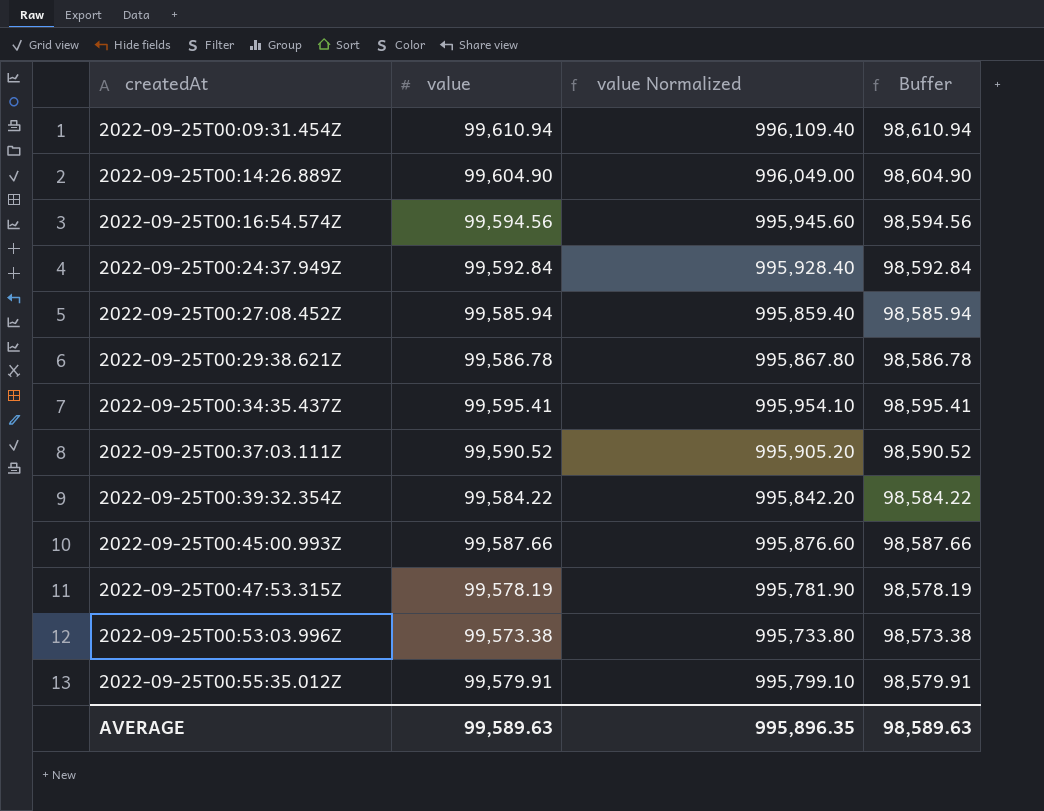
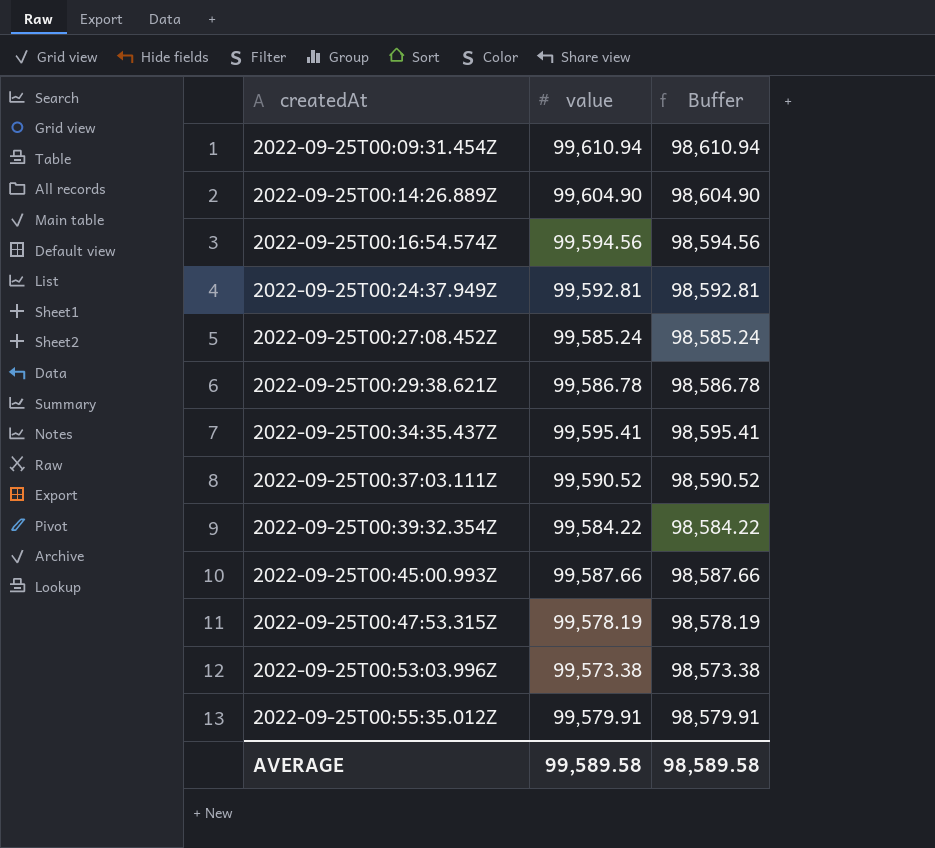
column value Normalized | formula: [value] * 10 -> none
2022-09-25T00:24:37.949Z | value: 99,592.84 -> 99,592.81
2022-09-25T00:24:37.949Z | Buffer: 98,592.84 -> 98,592.81
2022-09-25T00:27:08.452Z | value: 99,585.94 -> 99,585.24
2022-09-25T00:27:08.452Z | Buffer: 98,585.94 -> 98,585.24
AVERAGE | value: 99,589.63 -> 99,589.58
AVERAGE | Buffer: 98,589.63 -> 98,589.58

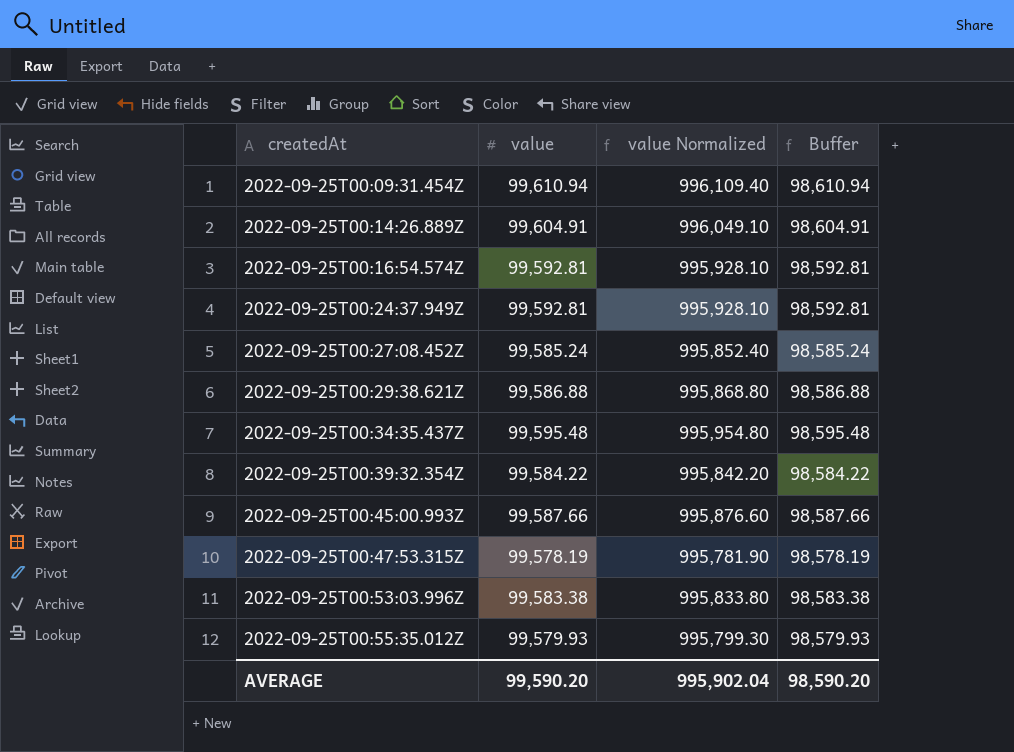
column value Normalized | formula: none -> [value] * 10
row 2022-09-25T00:37:03.111Z: 99,590.52 | 98,590.52 -> none
2022-09-25T00:14:26.889Z | value: 99,604.90 -> 99,604.91
2022-09-25T00:14:26.889Z | Buffer: 98,604.90 -> 98,604.91
2022-09-25T00:16:54.574Z | value: 99,594.56 -> 99,592.81
2022-09-25T00:16:54.574Z | Buffer: 98,594.56 -> 98,592.81
2022-09-25T00:29:38.621Z | value: 99,586.78 -> 99,586.88
2022-09-25T00:29:38.621Z | Buffer: 98,586.78 -> 98,586.88
2022-09-25T00:34:35.437Z | value: 99,595.41 -> 99,595.48
2022-09-25T00:34:35.437Z | Buffer: 98,595.41 -> 98,595.48
2022-09-25T00:53:03.996Z | value: 99,573.38 -> 99,583.38
2022-09-25T00:53:03.996Z | Buffer: 98,573.38 -> 98,583.38
2022-09-25T00:55:35.012Z | value: 99,579.91 -> 99,579.93
2022-09-25T00:55:35.012Z | Buffer: 98,579.91 -> 98,579.93
AVERAGE | value: 99,589.58 -> 99,590.20
AVERAGE | Buffer: 98,589.58 -> 98,590.20

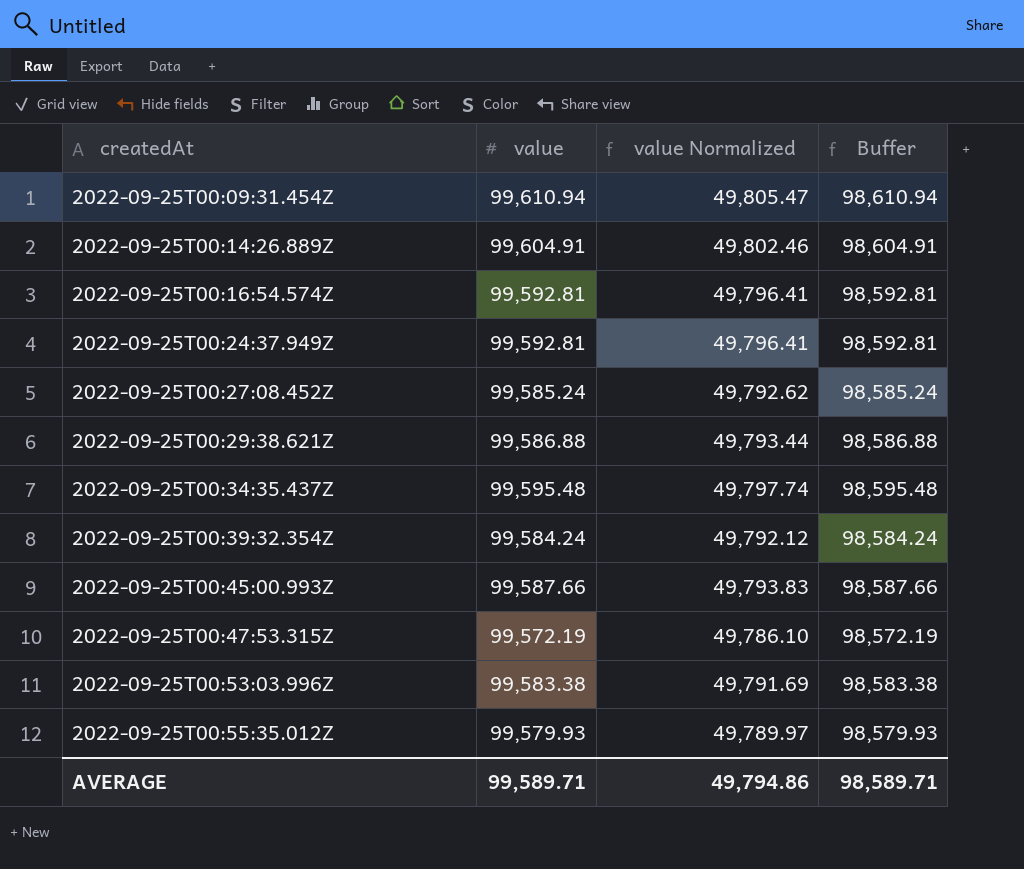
column value Normalized | formula: [value] * 10 -> [value] * 0.5
2022-09-25T00:39:32.354Z | value: 99,584.22 -> 99,584.24
2022-09-25T00:39:32.354Z | Buffer: 98,584.22 -> 98,584.24
2022-09-25T00:47:53.315Z | value: 99,578.19 -> 99,572.19
2022-09-25T00:47:53.315Z | Buffer: 98,578.19 -> 98,572.19
AVERAGE | value: 99,590.20 -> 99,589.71
AVERAGE | value Normalized: 995,902.04 -> 49,794.86
AVERAGE | Buffer: 98,590.20 -> 98,589.71

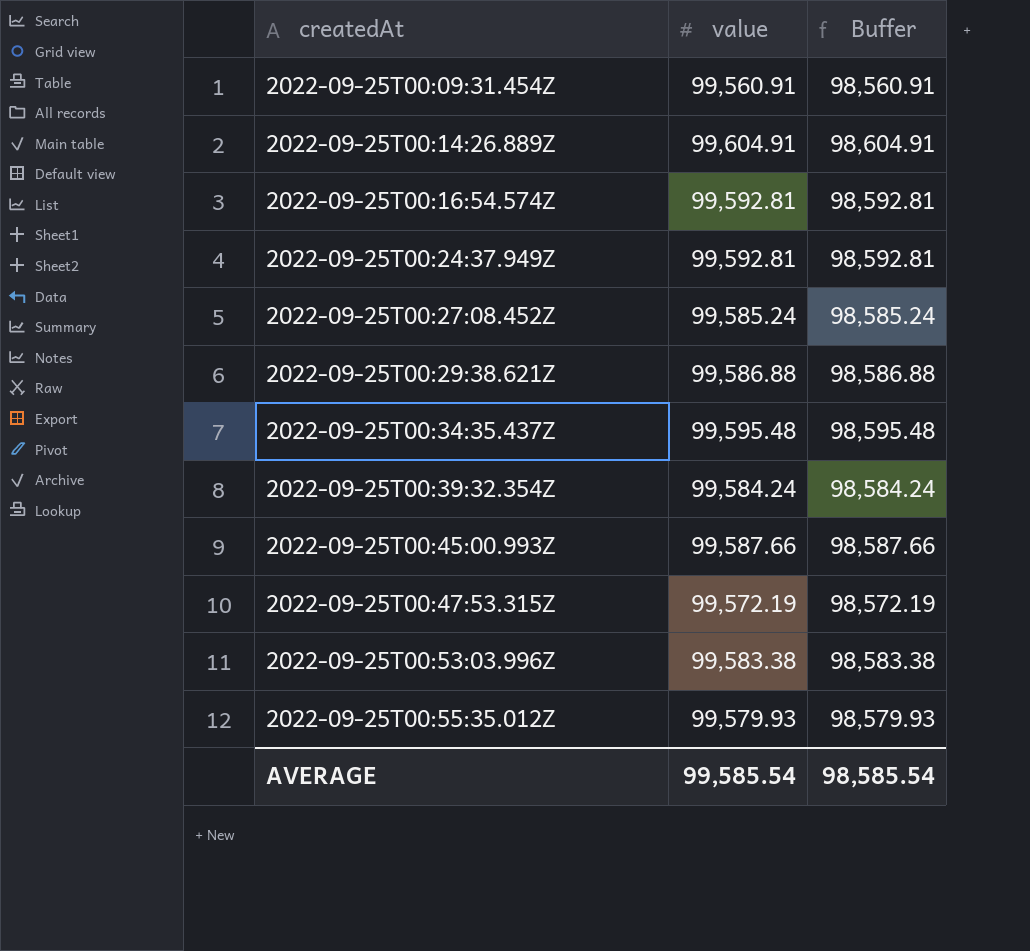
column value Normalized | formula: [value] * 0.5 -> none
2022-09-25T00:09:31.454Z | value: 99,610.94 -> 99,560.91
2022-09-25T00:09:31.454Z | Buffer: 98,610.94 -> 98,560.91
AVERAGE | value: 99,589.71 -> 99,585.54
AVERAGE | Buffer: 98,589.71 -> 98,585.54

